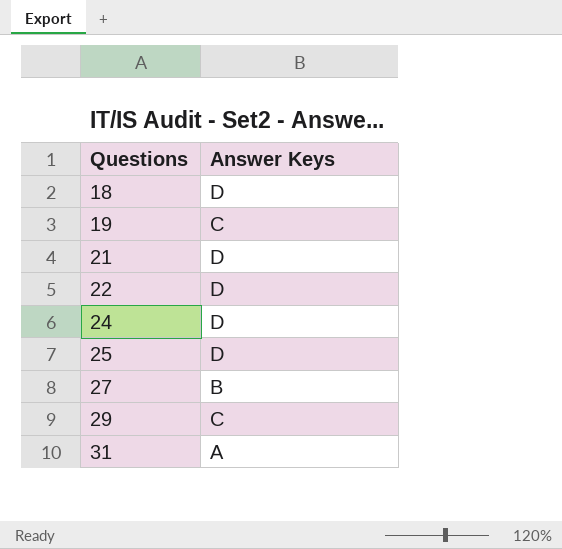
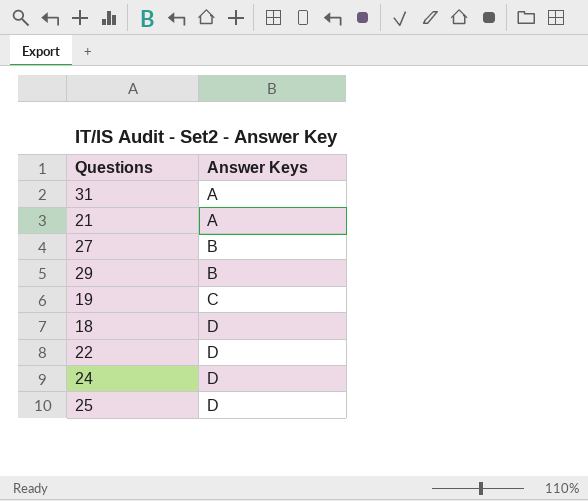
row order: Questions ascending -> Answer Keys ascending
21 | Answer Keys: D -> A
29 | Answer Keys: C -> B

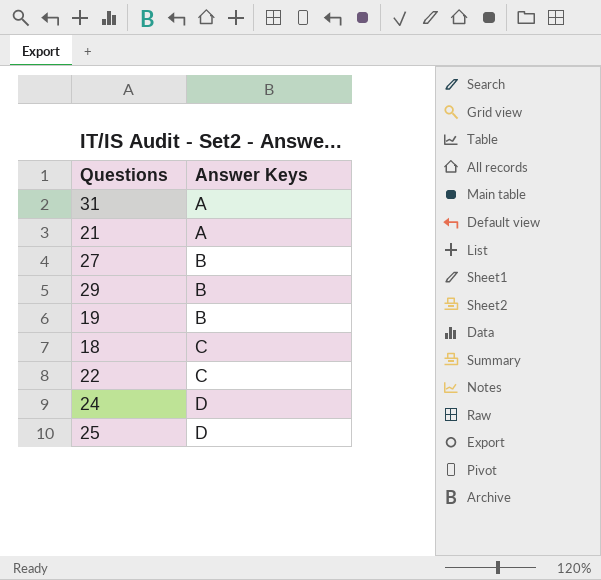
19 | Answer Keys: C -> B
18 | Answer Keys: D -> C
22 | Answer Keys: D -> C

